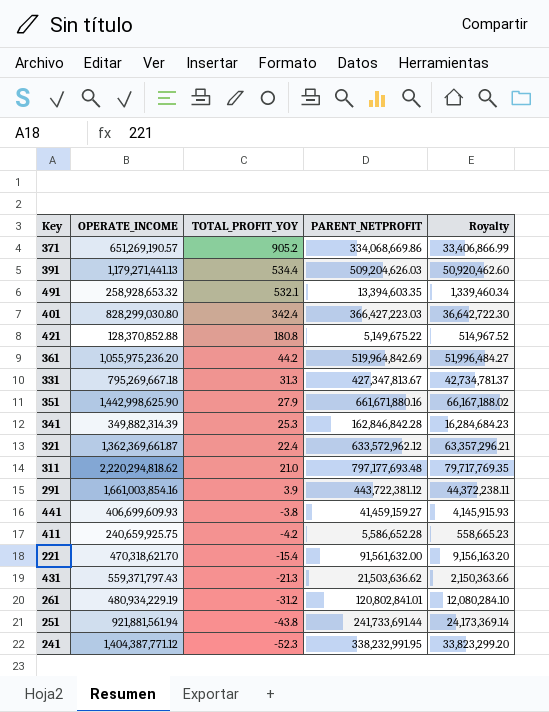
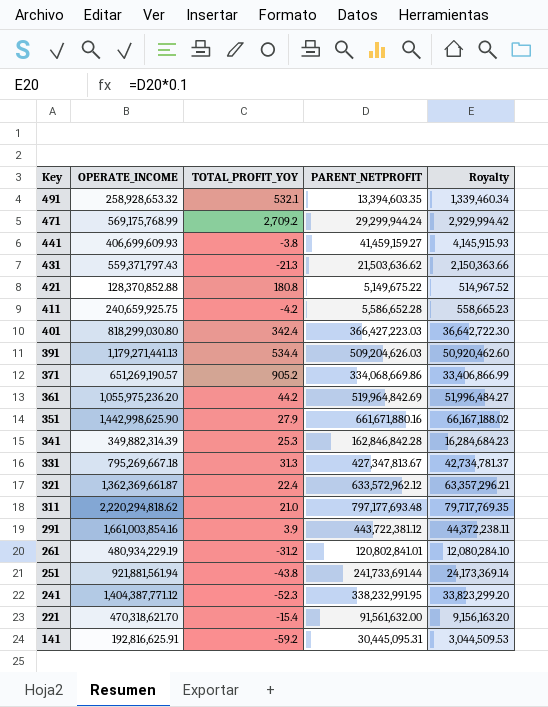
row order: TOTAL_PROFIT_YOY descending -> Key descending
row 471: none -> 569,175,768.99 | 2,709.2 | 29,299,944.24 | 2,929,994.42
401 | OPERATE_INCOME: 828,299,030.80 -> 818,299,030.80
row 141: none -> 192,816,625.91 | -59.2 | 30,445,095.31 | 3,044,509.53

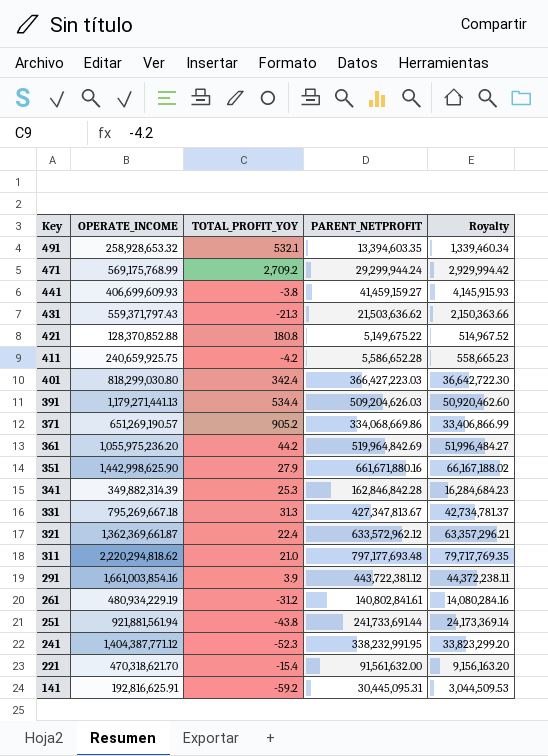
261 | PARENT_NETPROFIT: 120,802,841.01 -> 140,802,841.61
261 | Royalty: 12,080,284.10 -> 14,080,284.16

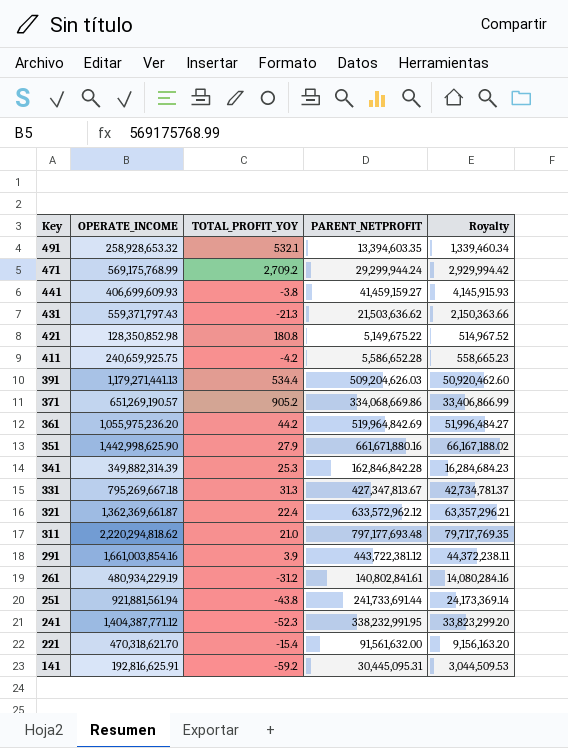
row 401: 818,299,030.80 | 342.4 | 366,427,223.03 | 36,642,722.30 -> none
421 | OPERATE_INCOME: 128,370,852.88 -> 128,350,852.98

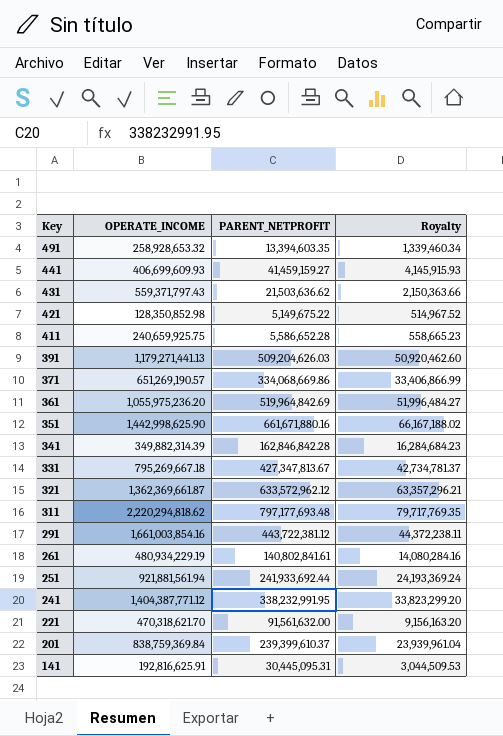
column TOTAL_PROFIT_YOY | position: 3 -> none
row 471: 569,175,768.99 | 2,709.2 | 29,299,944.24 | 2,929,994.42 -> none
251 | PARENT_NETPROFIT: 241,733,691.44 -> 241,933,692.44
251 | Royalty: 24,173,369.14 -> 24,193,369.24
row 201: none -> 838,759,369.84 | 239,399,610.37 | 23,939,961.04

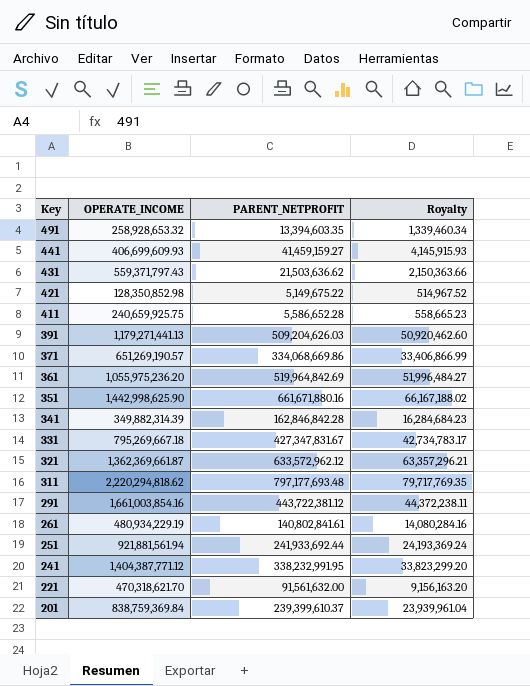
row 141: 192,816,625.91 | 30,445,095.31 | 3,044,509.53 -> none
331 | PARENT_NETPROFIT: 427,347,813.67 -> 427,347,831.67
331 | Royalty: 42,734,781.37 -> 42,734,783.17

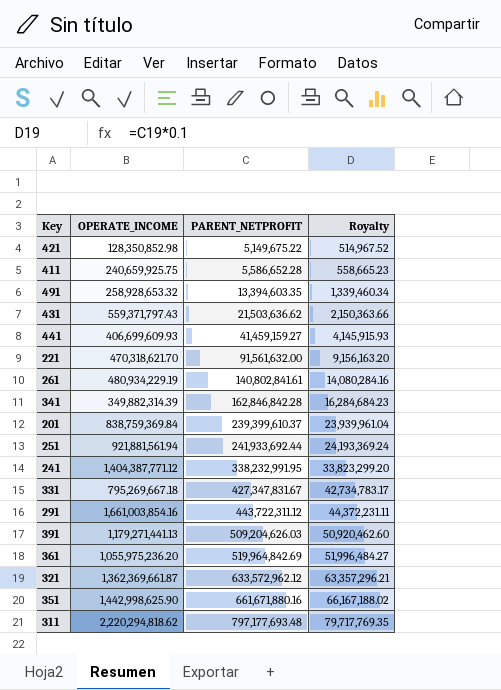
row order: Key descending -> PARENT_NETPROFIT ascending
row 371: 651,269,190.57 | 334,068,669.86 | 33,406,866.99 -> none
291 | PARENT_NETPROFIT: 443,722,381.12 -> 443,722,311.12
291 | Royalty: 44,372,238.11 -> 44,372,231.11

